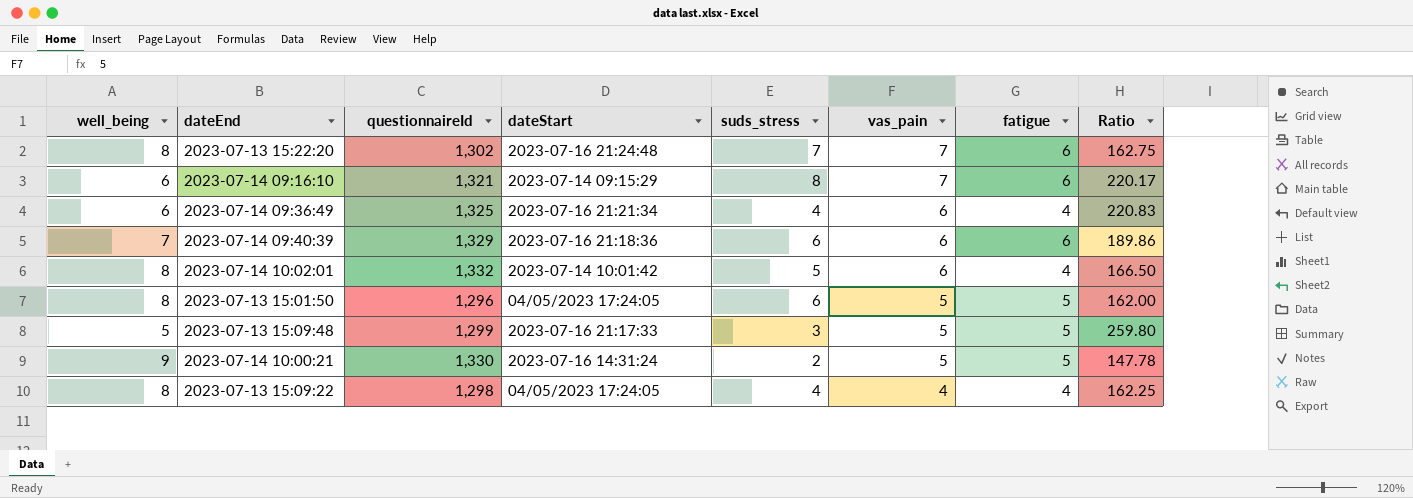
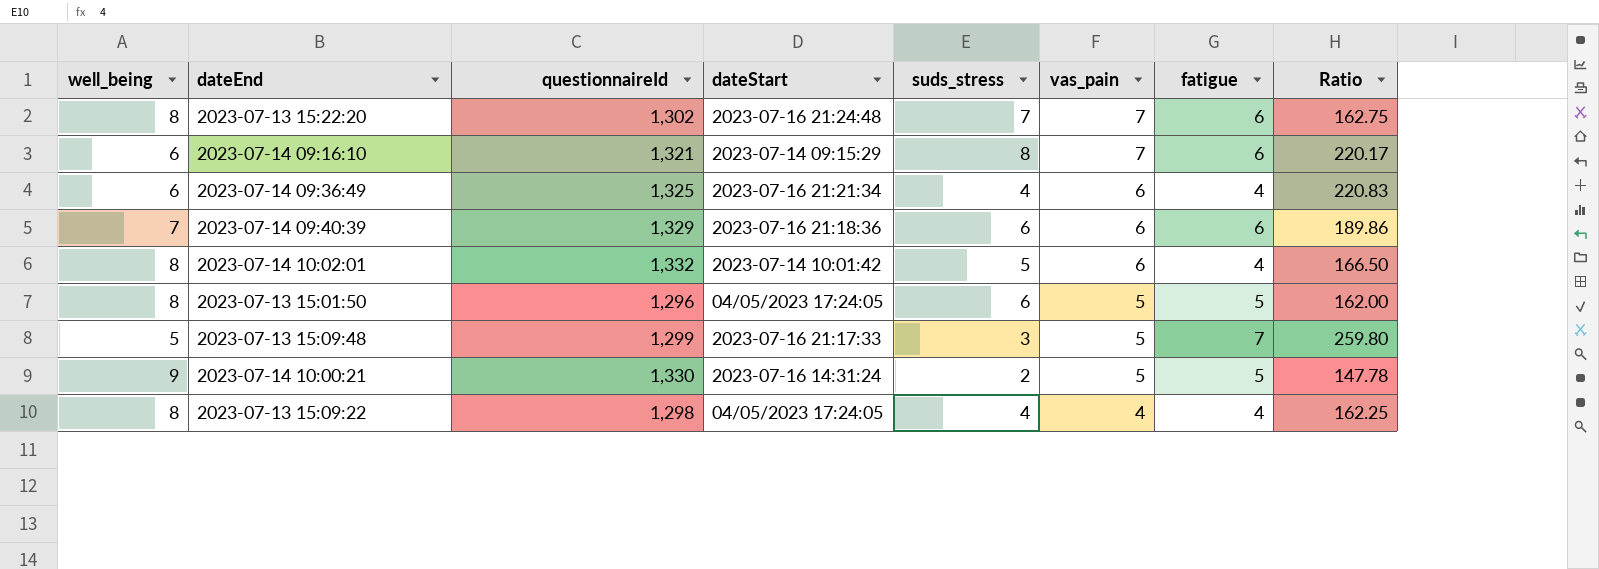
2023-07-13 15:09:48 | fatigue: 5 -> 7

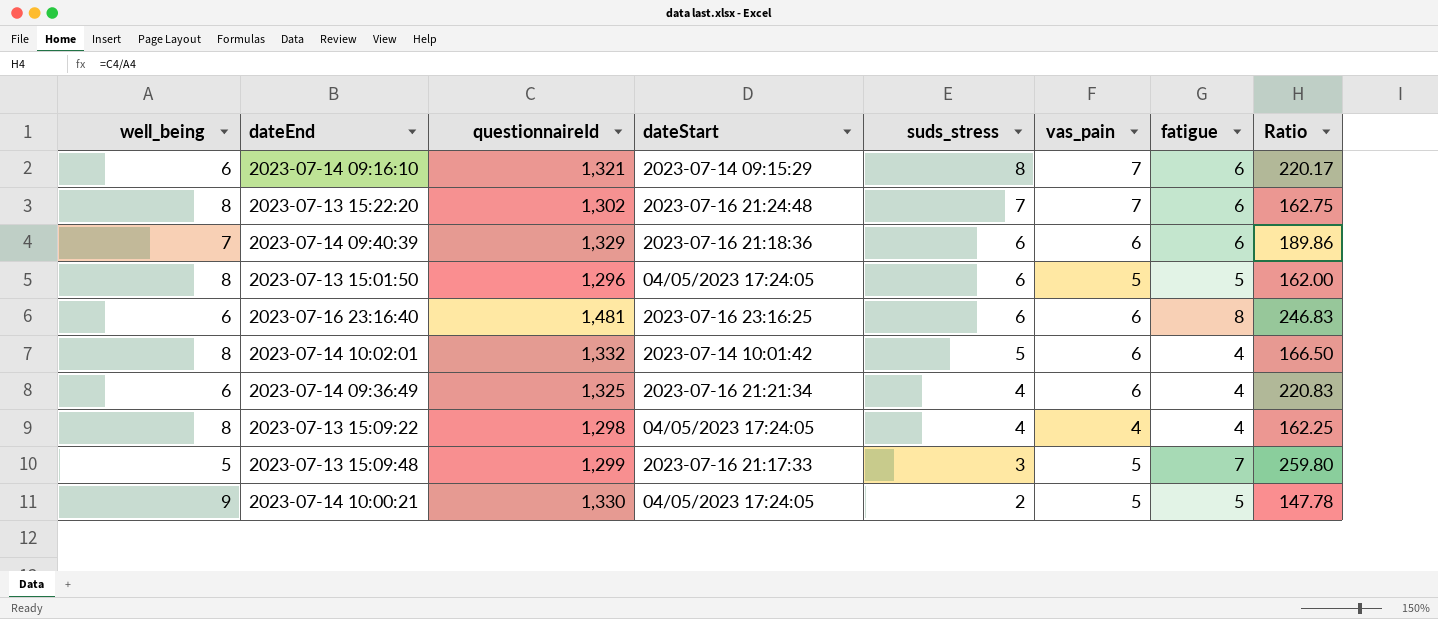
row order: vas_pain descending -> suds_stress descending
row 2023-07-16 23:16:40: none -> 6 | 1,481 | 2023-07-16 23:16:25 | 6 | 6 | 8 | 246.83
2023-07-14 10:00:21 | dateStart: 2023-07-16 14:31:24 -> 04/05/2023 17:24:05

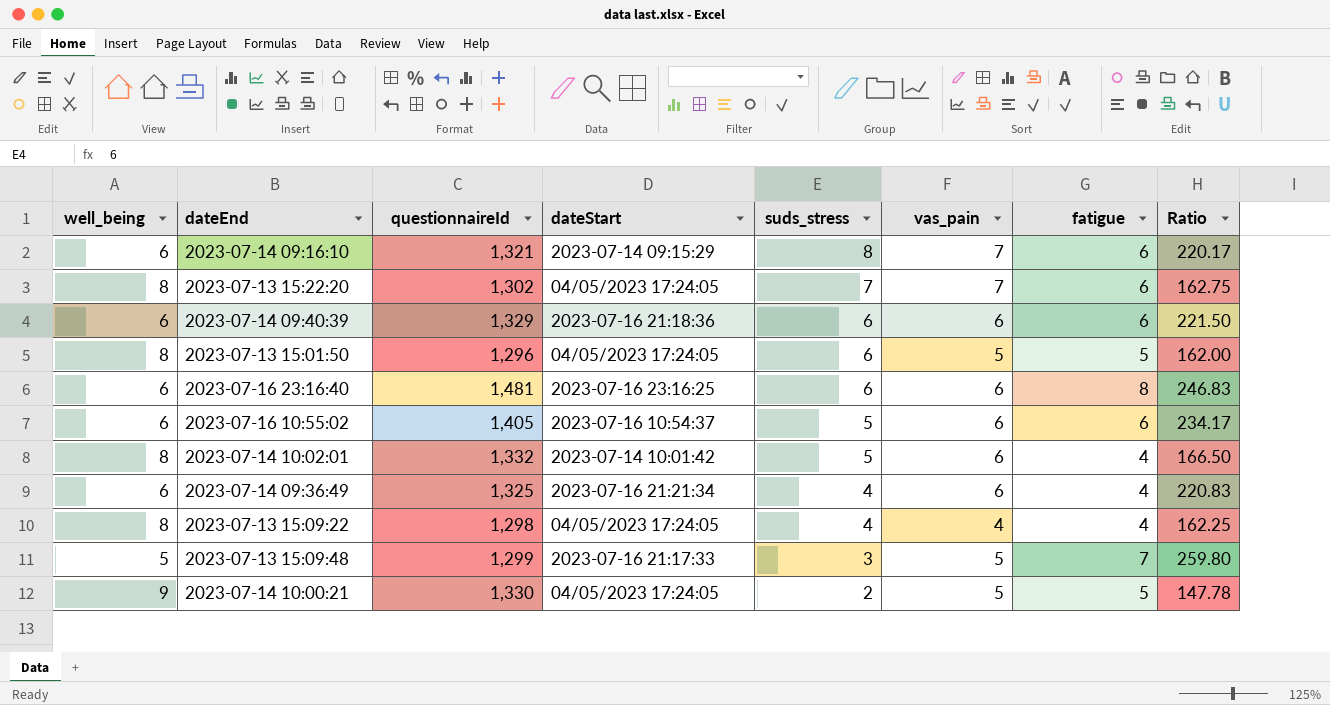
2023-07-13 15:22:20 | dateStart: 2023-07-16 21:24:48 -> 04/05/2023 17:24:05
2023-07-14 09:40:39 | well_being: 7 -> 6
2023-07-14 09:40:39 | Ratio: 189.86 -> 221.50
row 2023-07-16 10:55:02: none -> 6 | 1,405 | 2023-07-16 10:54:37 | 5 | 6 | 6 | 234.17

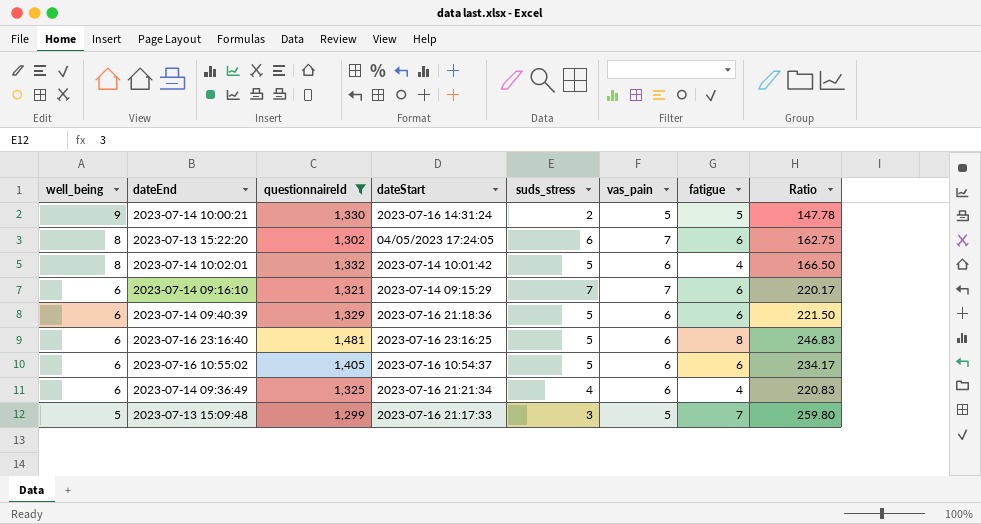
filter: none -> questionnaireId >= 1,299
row order: suds_stress descending -> well_being descending
2023-07-14 10:00:21 | dateStart: 04/05/2023 17:24:05 -> 2023-07-16 14:31:24
2023-07-13 15:22:20 | suds_stress: 7 -> 6
2023-07-14 09:16:10 | suds_stress: 8 -> 7
2023-07-14 09:40:39 | suds_stress: 6 -> 5
2023-07-16 23:16:40 | suds_stress: 6 -> 5

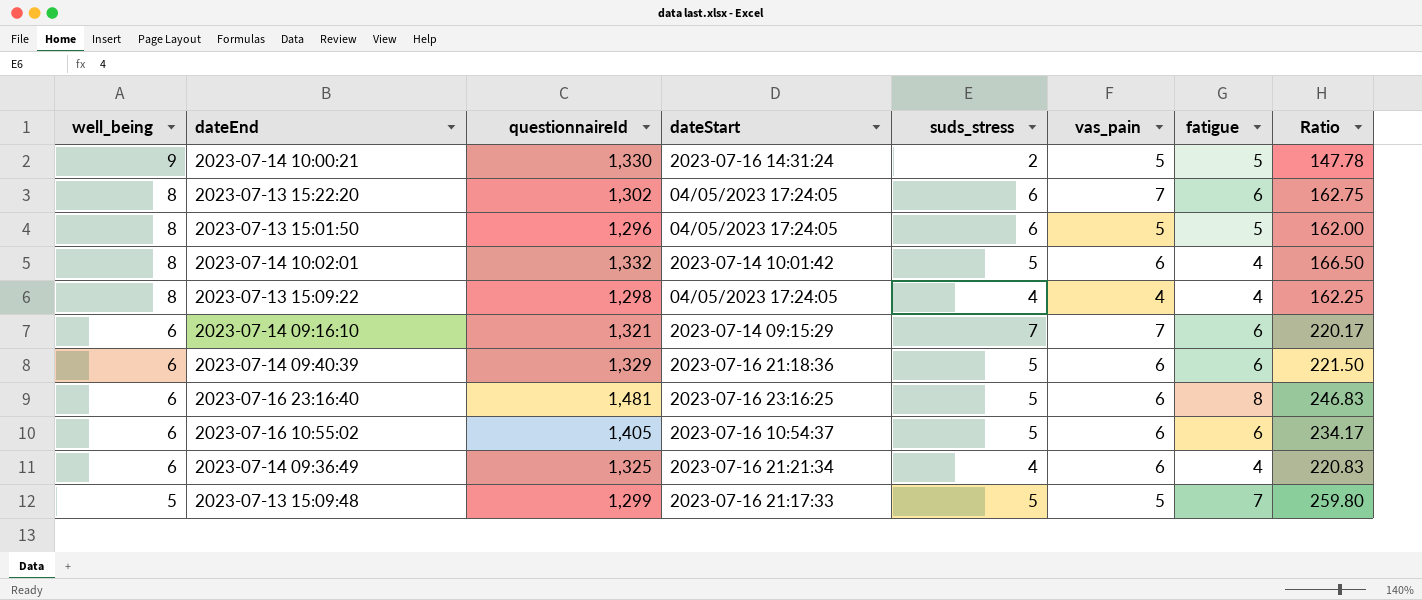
filter: questionnaireId >= 1,299 -> none
2023-07-13 15:09:48 | suds_stress: 3 -> 5

